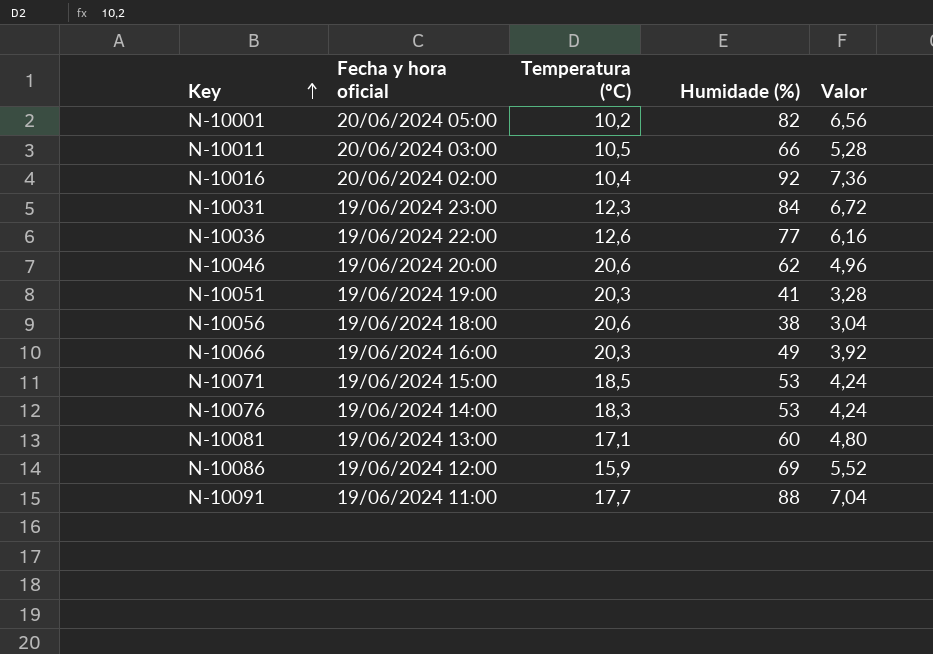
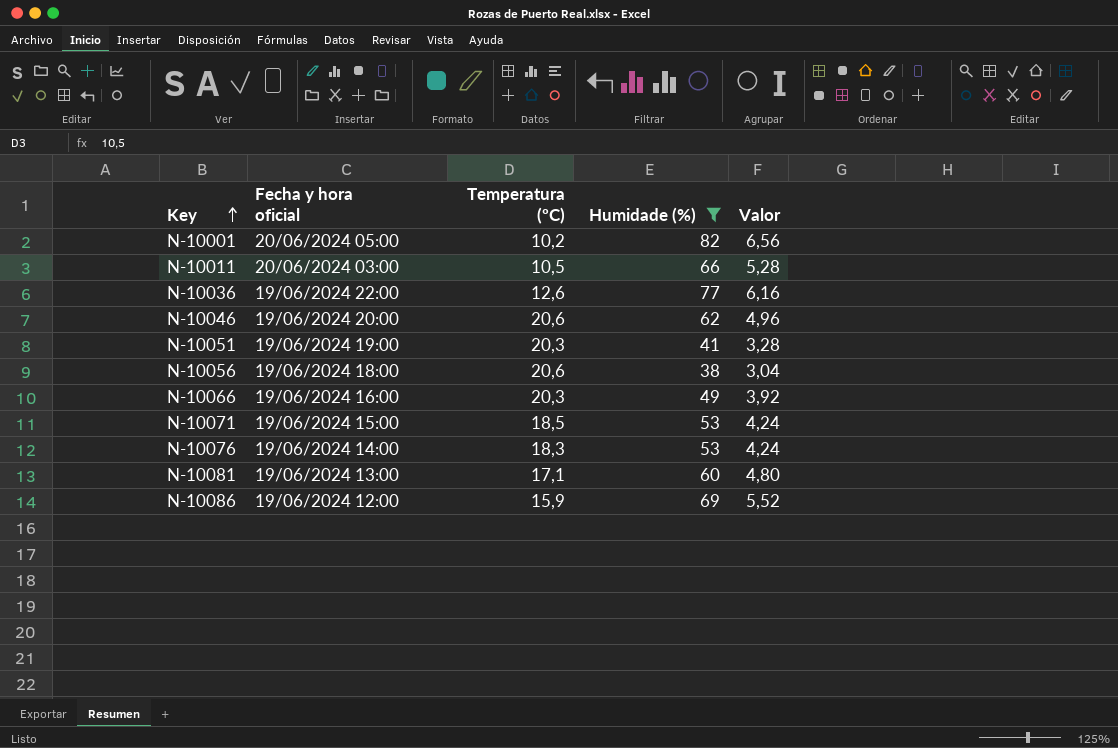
filter: none -> Humidade (%) <= 82

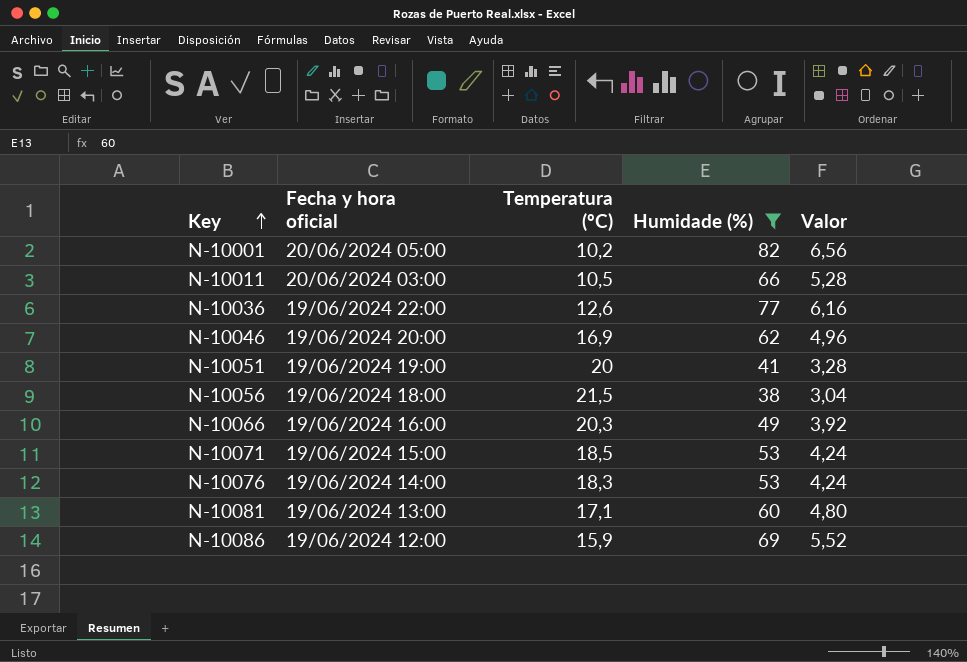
N-10046 | Temperatura (ºC): 20,6 -> 16,9
N-10051 | Temperatura (ºC): 20,3 -> 20
N-10056 | Temperatura (ºC): 20,6 -> 21,5

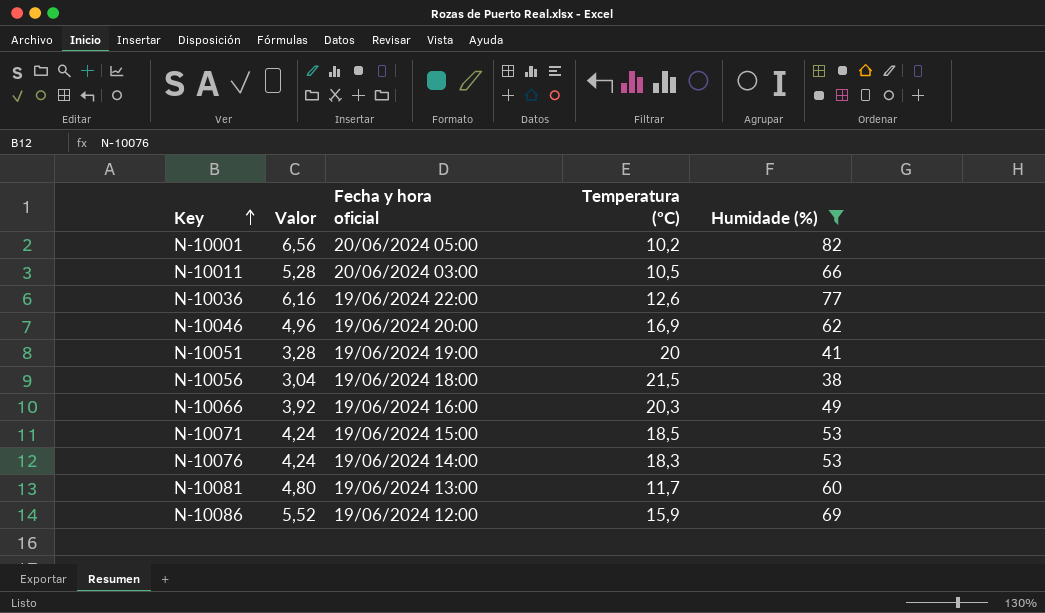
column Valor | position: 5 -> 2
N-10081 | Temperatura (ºC): 17,1 -> 11,7

